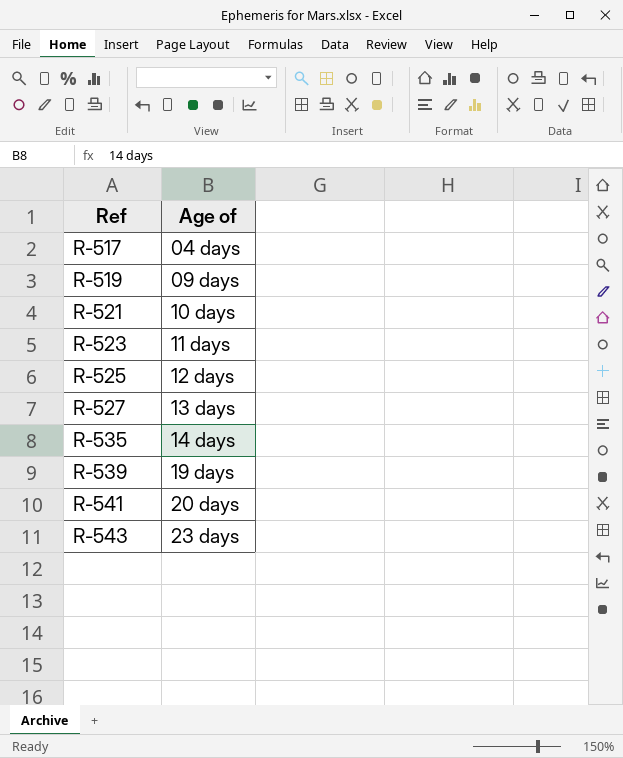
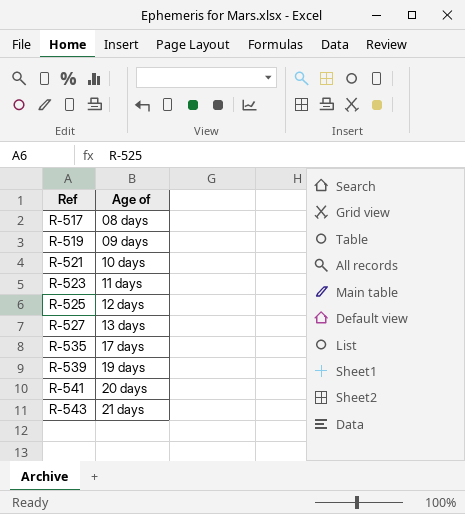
R-517 | Age of: 04 days -> 08 days
R-535 | Age of: 14 days -> 17 days
R-543 | Age of: 23 days -> 21 days

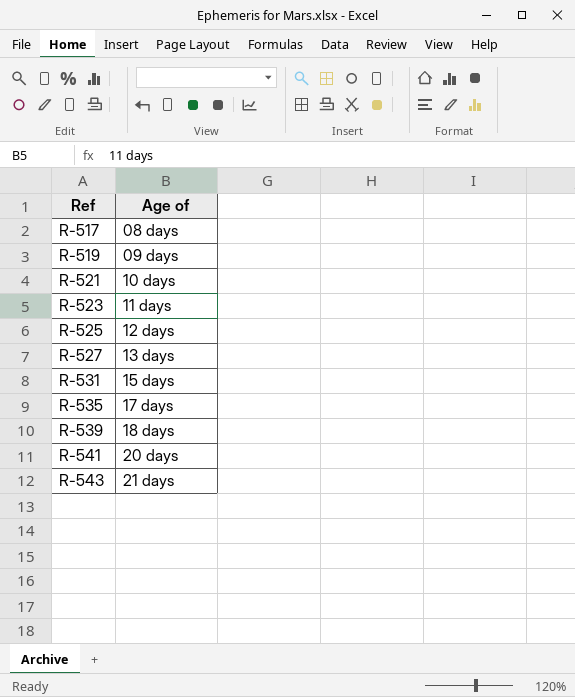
row R-531: none -> 15 days
R-539 | Age of: 19 days -> 18 days

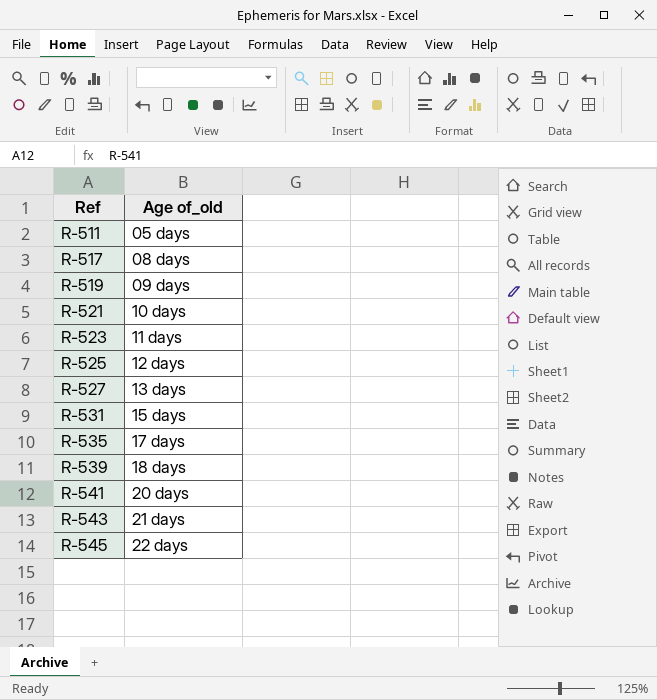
column name: Age of -> Age of_old
row R-511: none -> 05 days
row R-545: none -> 22 days

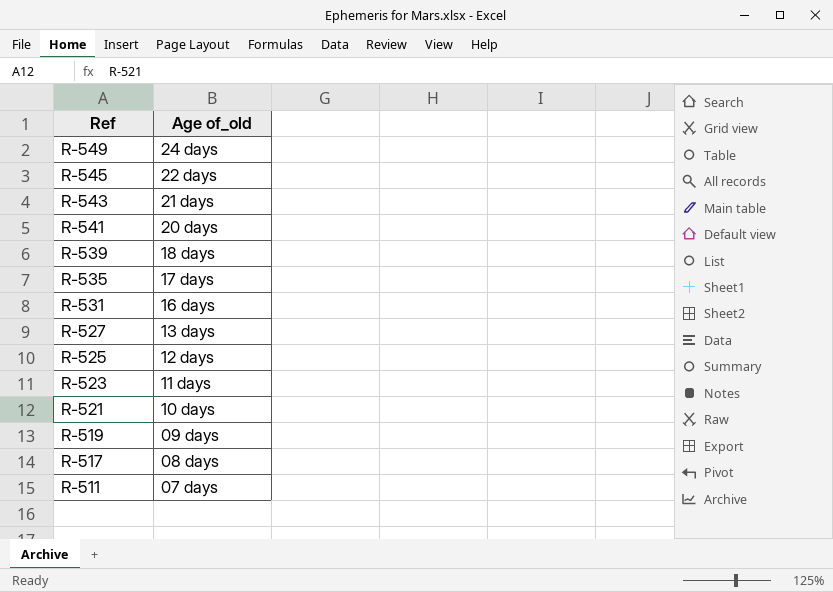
row order: Ref ascending -> Ref descending
row R-549: none -> 24 days
R-531 | Age of_old: 15 days -> 16 days
R-511 | Age of_old: 05 days -> 07 days

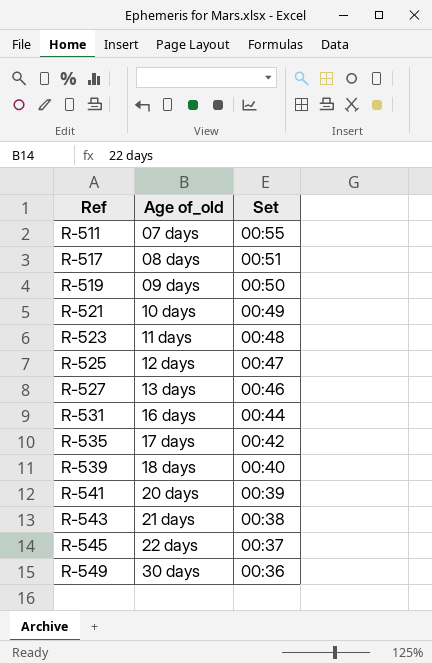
row order: Ref descending -> Ref ascending
column Set | position: none -> 3
R-549 | Age of_old: 24 days -> 30 days

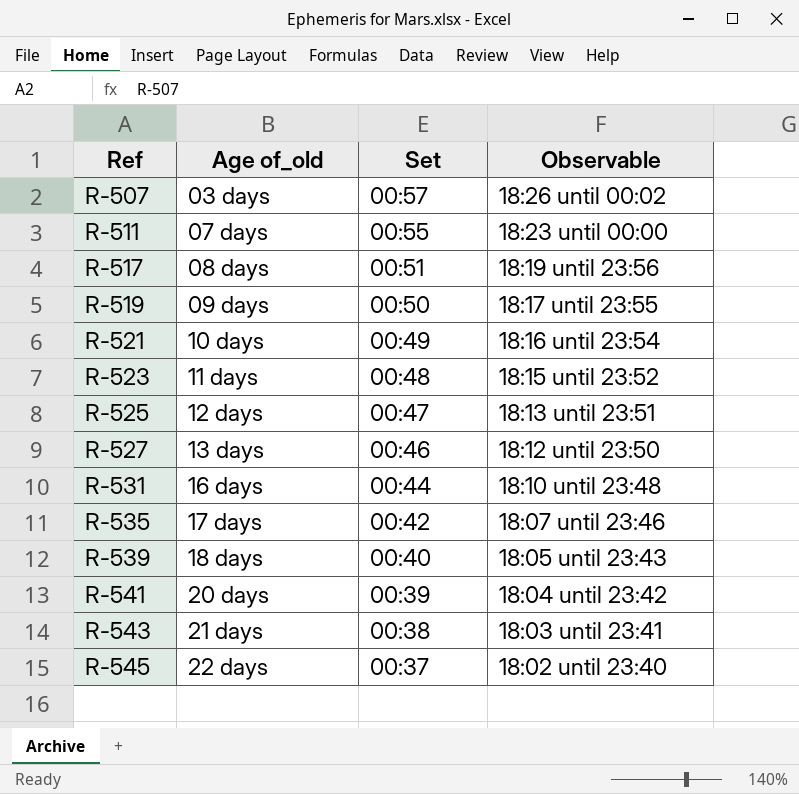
column Observable | position: none -> 4
row R-549: 30 days | 00:36 -> none
row R-507: none -> 03 days | 00:57 | 18:26 until 00:02

